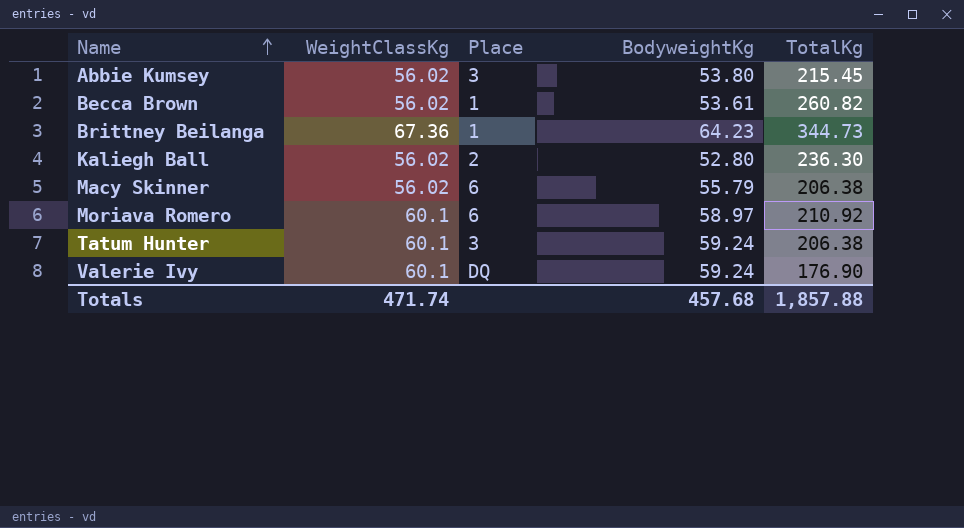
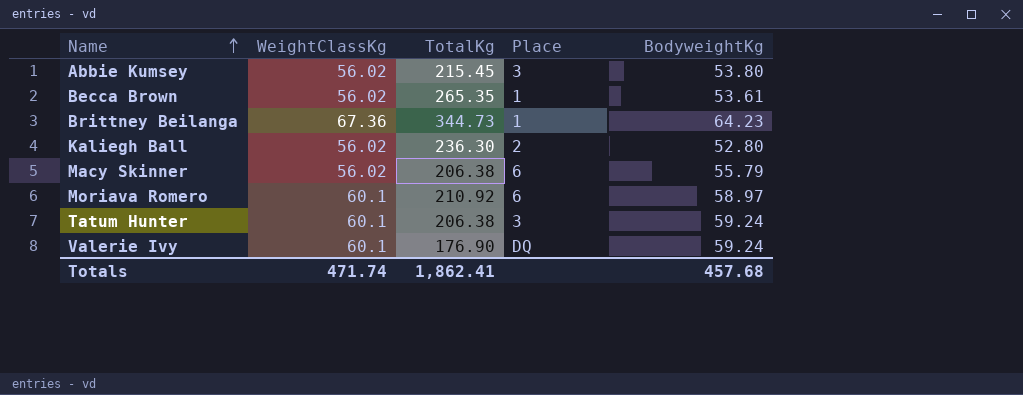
column TotalKg | position: 5 -> 3
Becca Brown | TotalKg: 260.82 -> 265.35
Totals | TotalKg: 1,857.88 -> 1,862.41

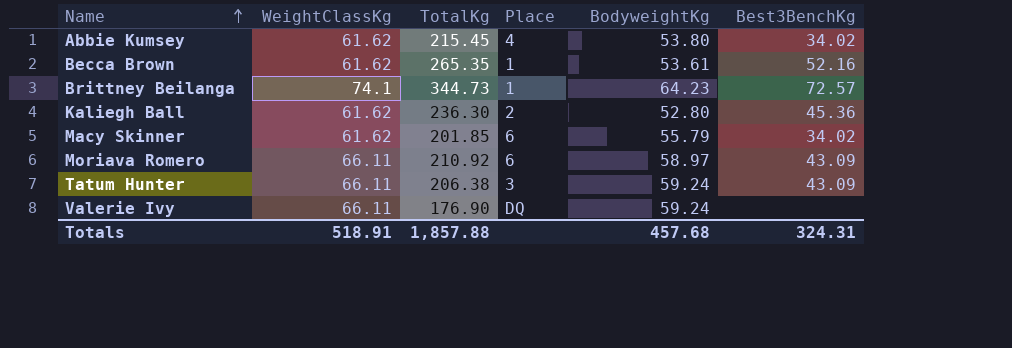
column Best3BenchKg | position: none -> 6
Abbie Kumsey | WeightClassKg: 56.02 -> 61.62
Abbie Kumsey | Place: 3 -> 4
Becca Brown | WeightClassKg: 56.02 -> 61.62
Brittney Beilanga | WeightClassKg: 67.36 -> 74.1
Kaliegh Ball | WeightClassKg: 56.02 -> 61.62
Macy Skinner | WeightClassKg: 56.02 -> 61.62
Macy Skinner | TotalKg: 206.38 -> 201.85
Moriava Romero | WeightClassKg: 60.1 -> 66.11
Tatum Hunter | WeightClassKg: 60.1 -> 66.11
Valerie Ivy | WeightClassKg: 60.1 -> 66.11
Totals | WeightClassKg: 471.74 -> 518.91
Totals | TotalKg: 1,862.41 -> 1,857.88

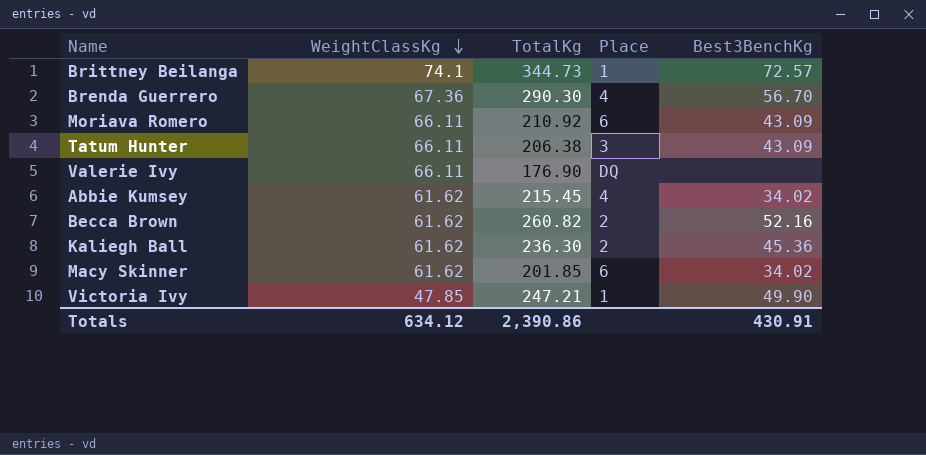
row order: Name ascending -> WeightClassKg descending
column BodyweightKg | position: 5 -> none
row Brenda Guerrero: none -> 67.36 | 290.30 | 4 | 56.70
Becca Brown | TotalKg: 265.35 -> 260.82
Becca Brown | Place: 1 -> 2
row Victoria Ivy: none -> 47.85 | 247.21 | 1 | 49.90
Totals | WeightClassKg: 518.91 -> 634.12
Totals | TotalKg: 1,857.88 -> 2,390.86
Totals | Best3BenchKg: 324.31 -> 430.91

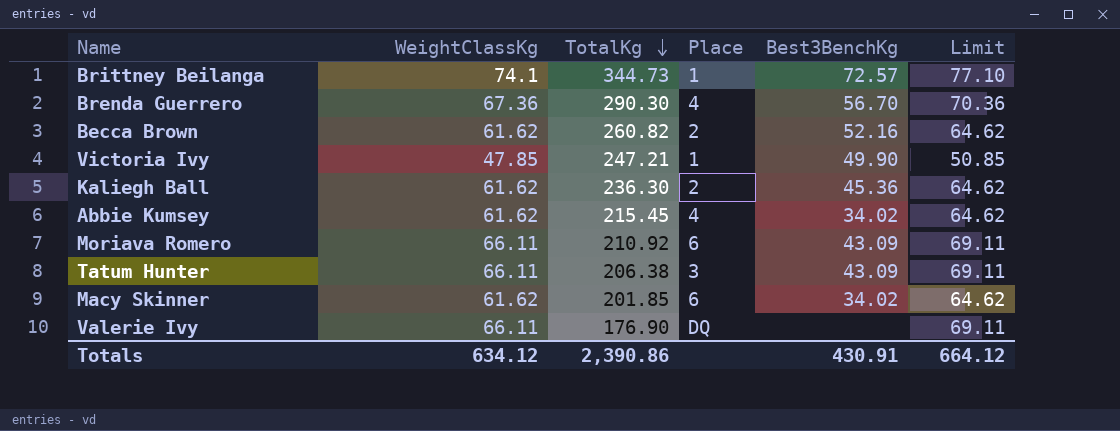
row order: WeightClassKg descending -> TotalKg descending
column Limit | formula: none -> [WeightClassKg] + 3

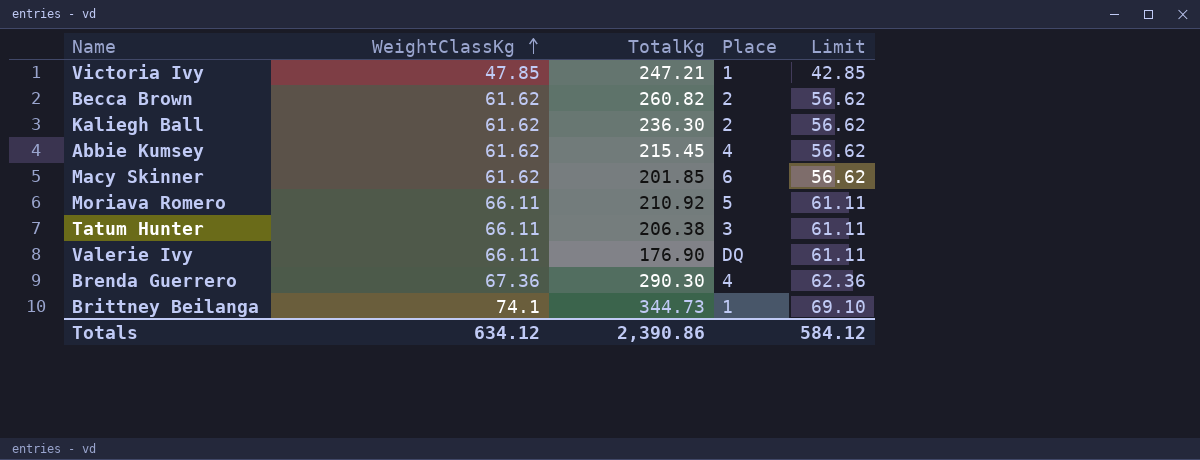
row order: TotalKg descending -> WeightClassKg ascending
column Best3BenchKg | position: 5 -> none
column Limit | formula: [WeightClassKg] + 3 -> [WeightClassKg] - 5
Moriava Romero | Place: 6 -> 5
Totals | Limit: 664.12 -> 584.12

